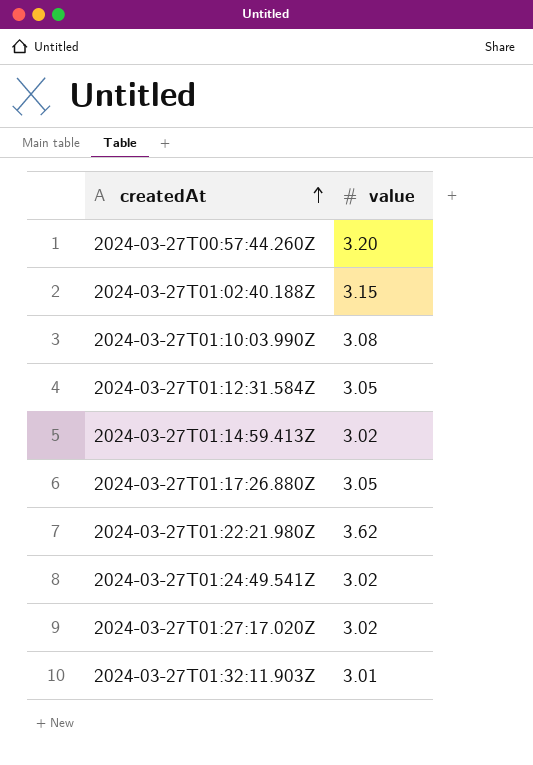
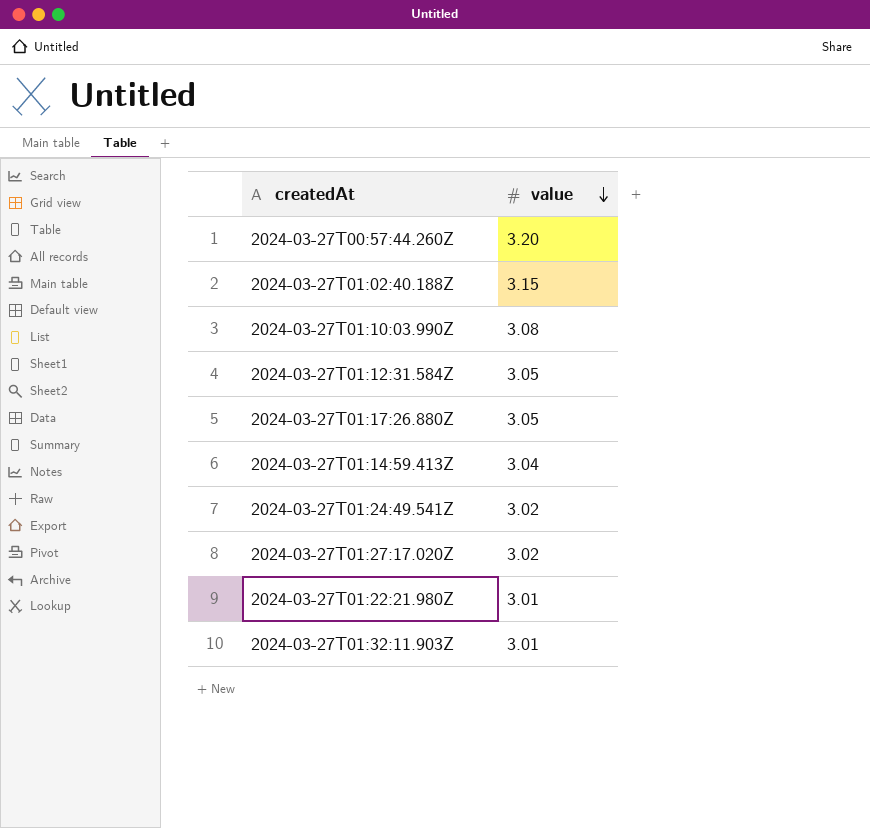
row order: createdAt ascending -> value descending
2024-03-27T01:14:59.413Z | value: 3.02 -> 3.04
2024-03-27T01:22:21.980Z | value: 3.62 -> 3.01

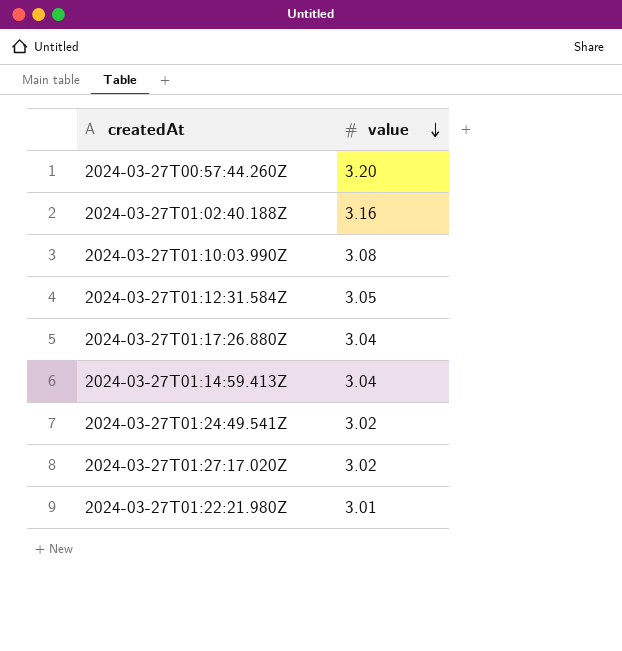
row 2024-03-27T01:32:11.903Z: 3.01 -> none
2024-03-27T01:02:40.188Z | value: 3.15 -> 3.16
2024-03-27T01:17:26.880Z | value: 3.05 -> 3.04

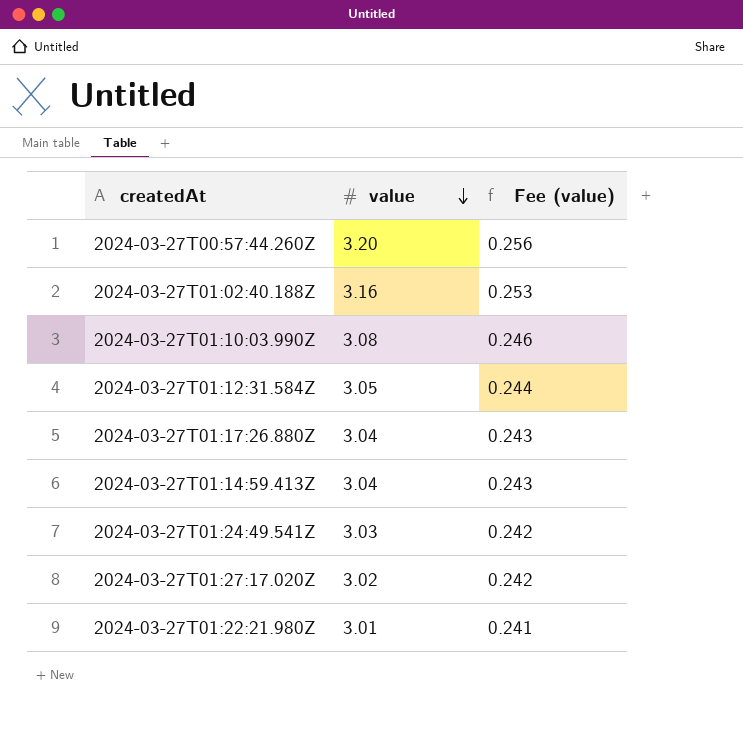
column Fee (value) | formula: none -> [value] * 0.08
2024-03-27T01:24:49.541Z | value: 3.02 -> 3.03

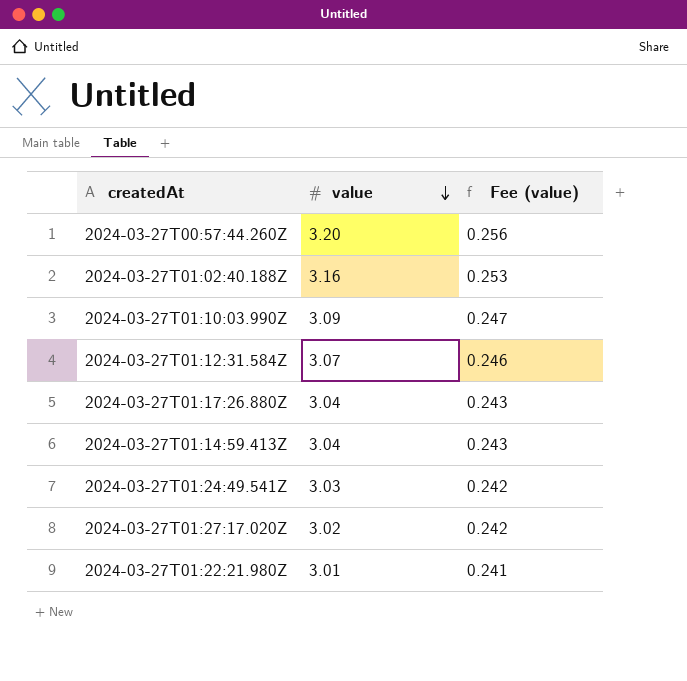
2024-03-27T01:10:03.990Z | value: 3.08 -> 3.09
2024-03-27T01:10:03.990Z | Fee (value): 0.246 -> 0.247
2024-03-27T01:12:31.584Z | value: 3.05 -> 3.07
2024-03-27T01:12:31.584Z | Fee (value): 0.244 -> 0.246

